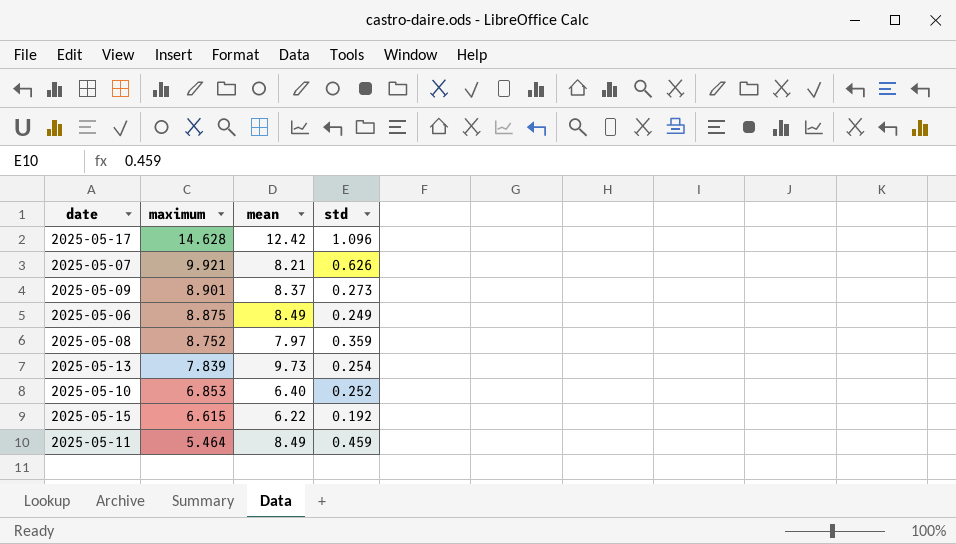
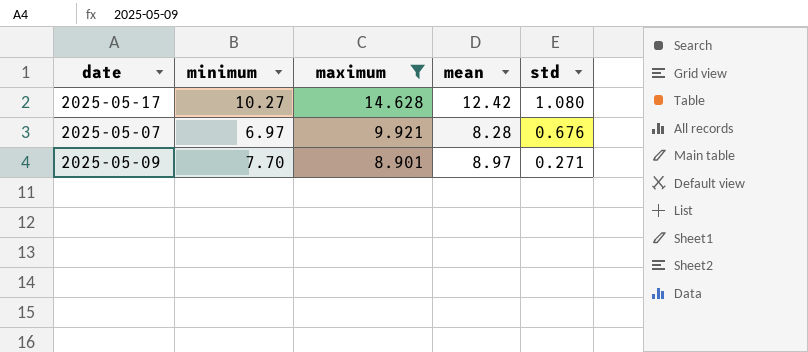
filter: none -> maximum >= 8.901
column minimum | position: none -> 2
2025-05-17 | std: 1.096 -> 1.080
2025-05-07 | mean: 8.21 -> 8.28
2025-05-07 | std: 0.626 -> 0.676
2025-05-09 | mean: 8.37 -> 8.97
2025-05-09 | std: 0.273 -> 0.271

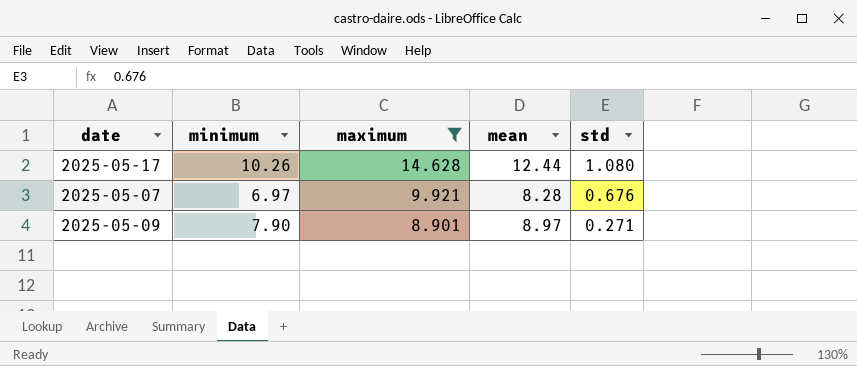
2025-05-17 | minimum: 10.27 -> 10.26
2025-05-17 | mean: 12.42 -> 12.44
2025-05-09 | minimum: 7.70 -> 7.90

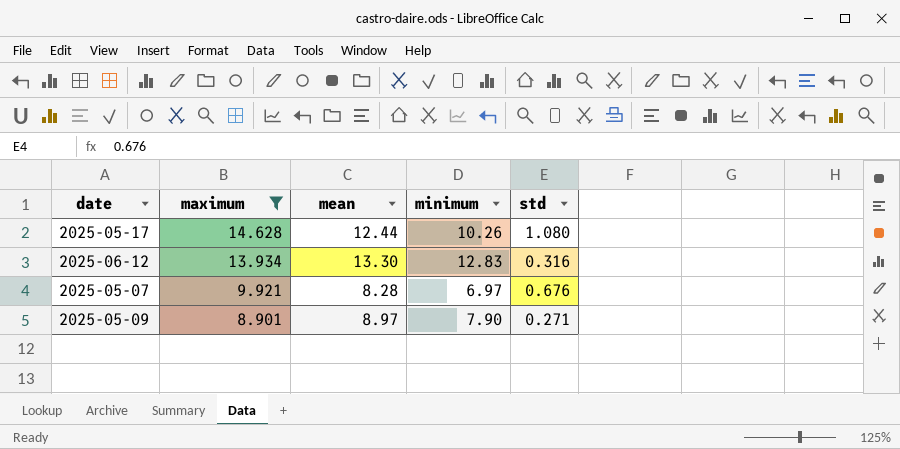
column minimum | position: 2 -> 4
row 2025-06-12: none -> 13.934 | 13.30 | 12.83 | 0.316

